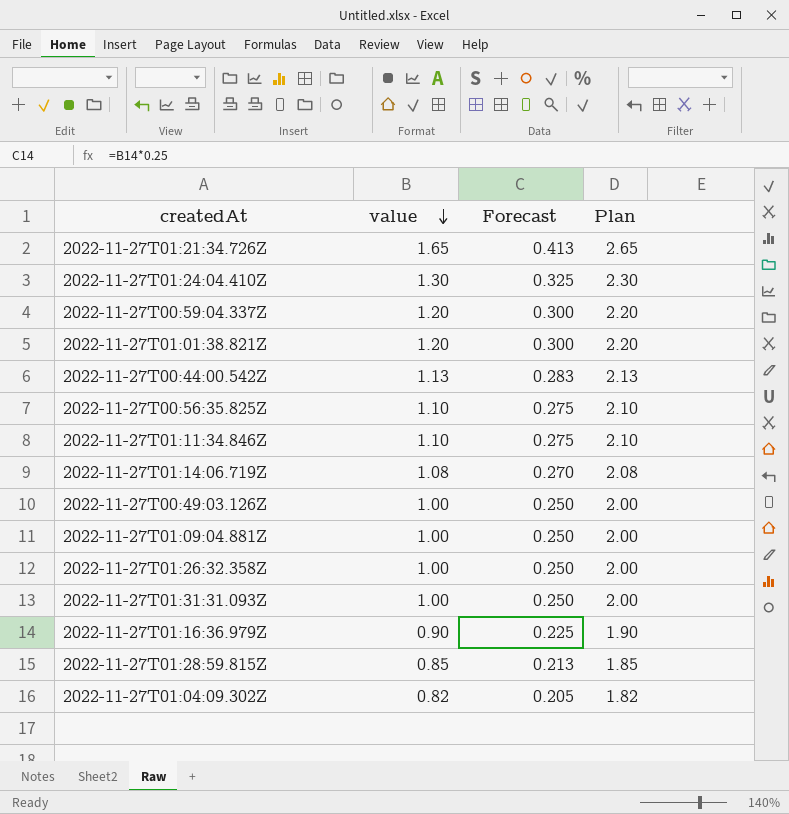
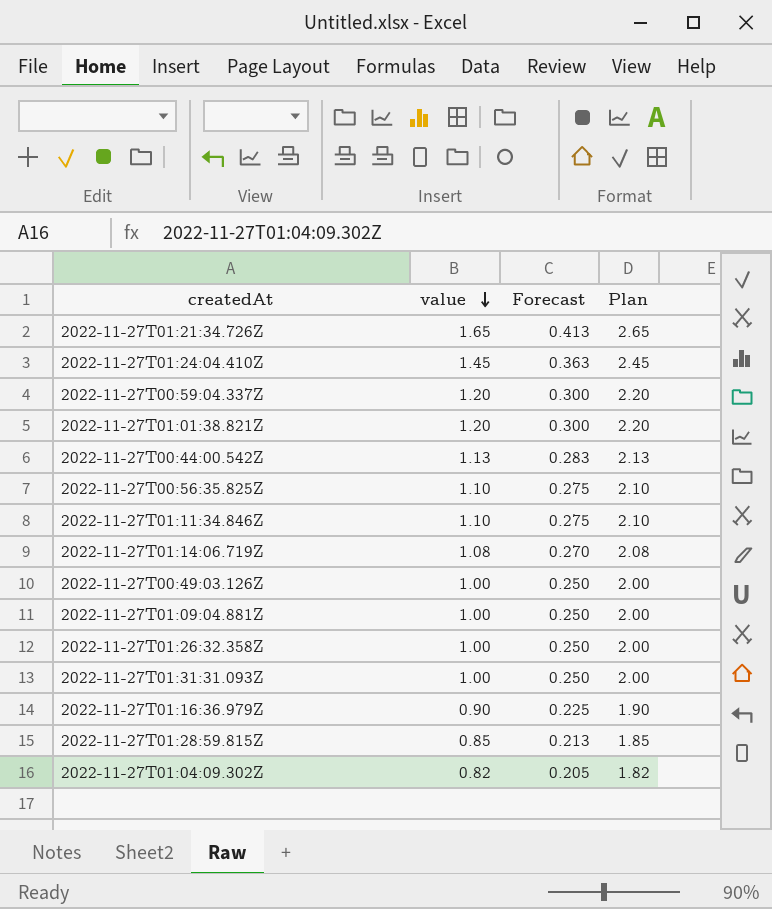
2022-11-27T01:24:04.410Z | value: 1.30 -> 1.45
2022-11-27T01:24:04.410Z | Forecast: 0.325 -> 0.363
2022-11-27T01:24:04.410Z | Plan: 2.30 -> 2.45

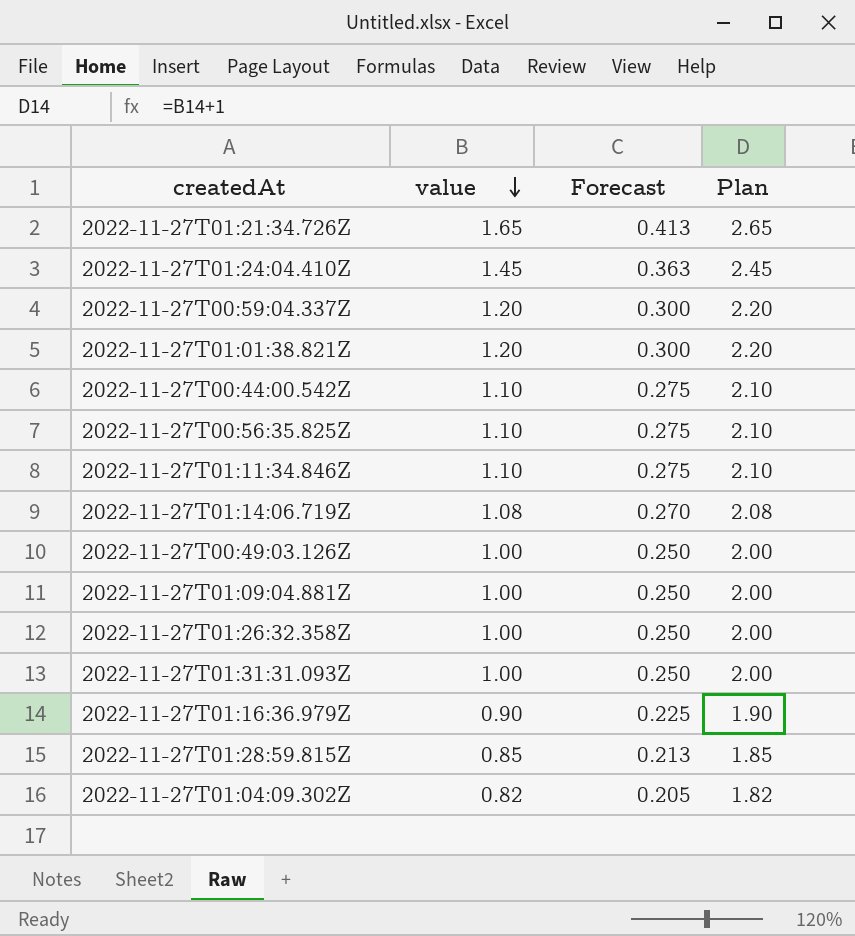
2022-11-27T00:44:00.542Z | value: 1.13 -> 1.10
2022-11-27T00:44:00.542Z | Forecast: 0.283 -> 0.275
2022-11-27T00:44:00.542Z | Plan: 2.13 -> 2.10

